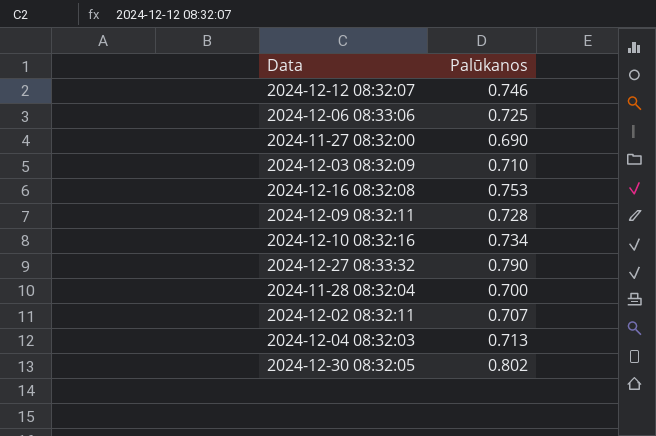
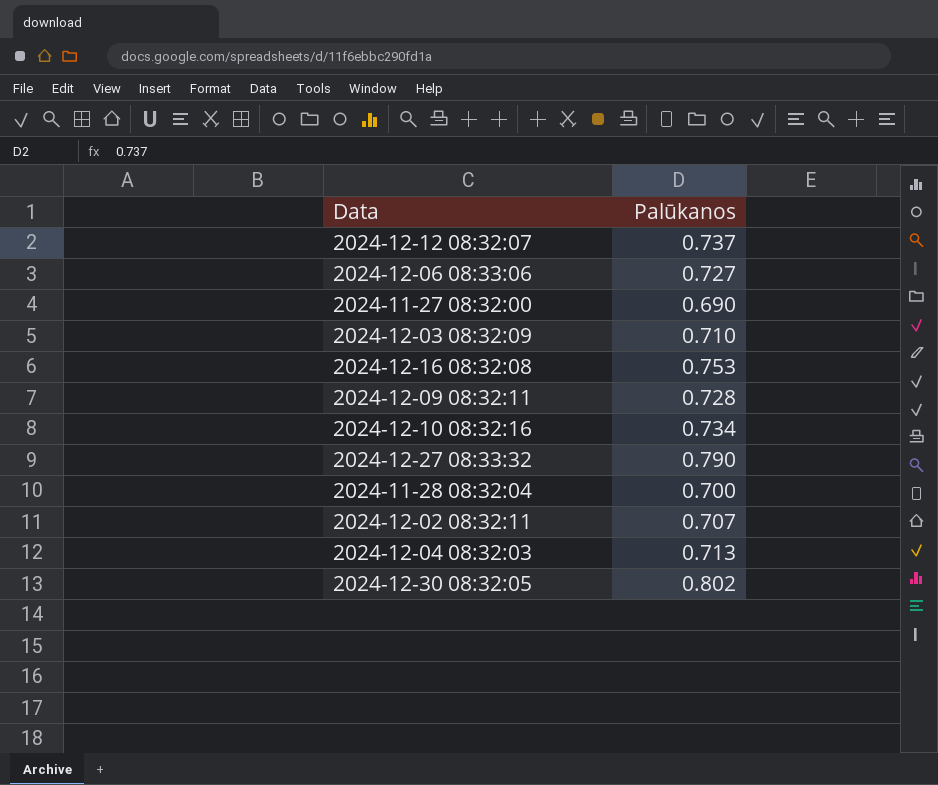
2024-12-12 08:32:07 | Palūkanos: 0.746 -> 0.737
2024-12-06 08:33:06 | Palūkanos: 0.725 -> 0.727

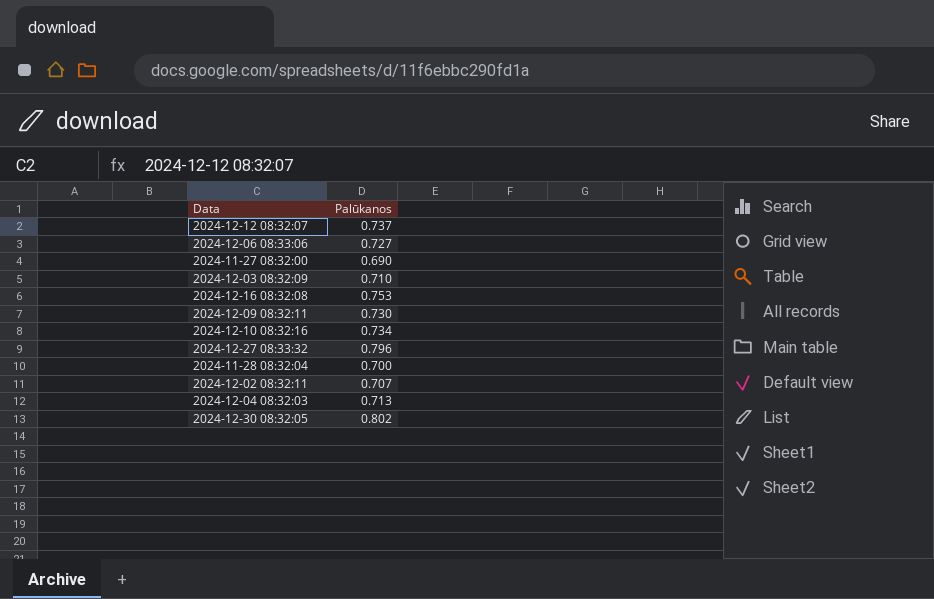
2024-12-09 08:32:11 | Palūkanos: 0.728 -> 0.730
2024-12-27 08:33:32 | Palūkanos: 0.790 -> 0.796

